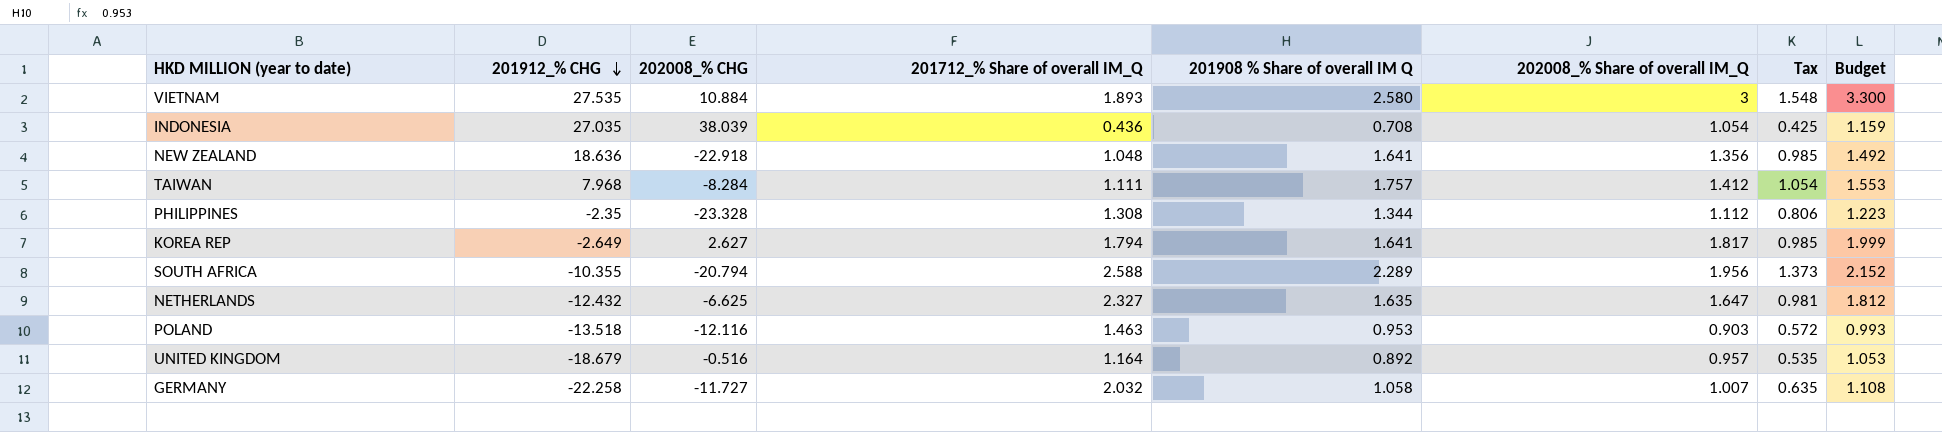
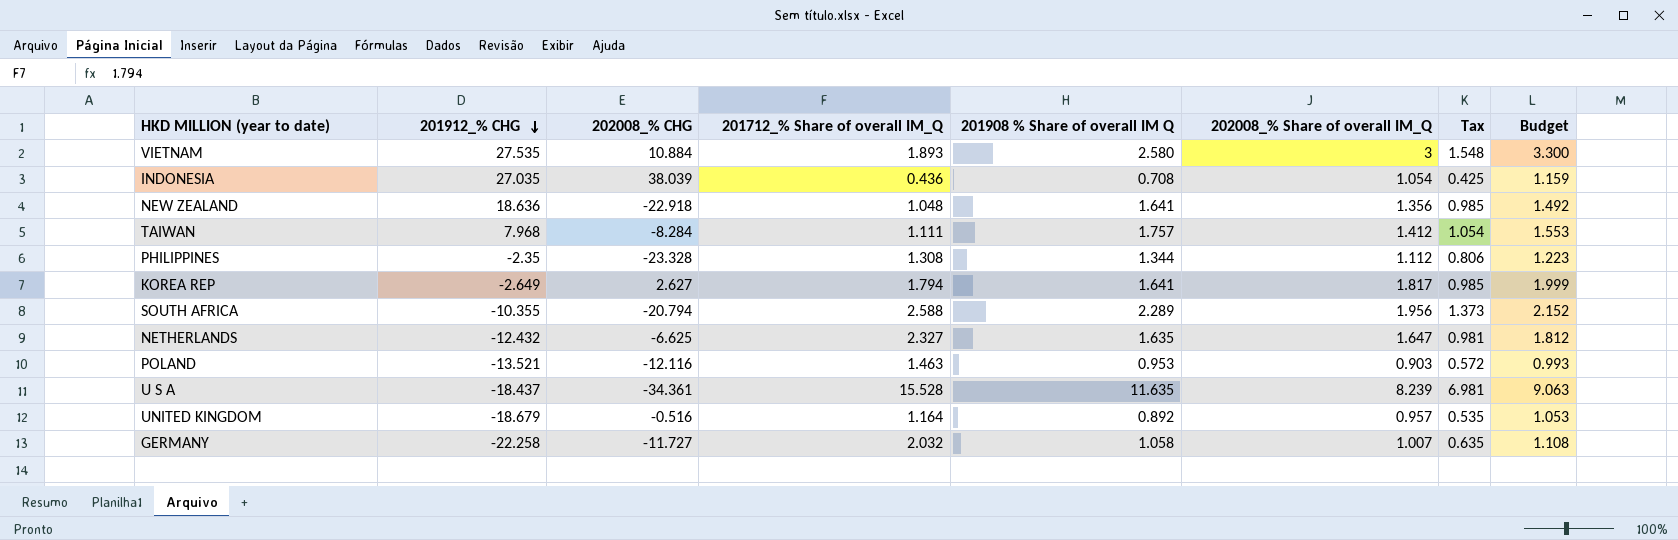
POLAND | 201912_% CHG: -13.518 -> -13.521
row U S A: none -> -18.437 | -34.361 | 15.528 | 11.635 | 8.239 | 6.981 | 9.063

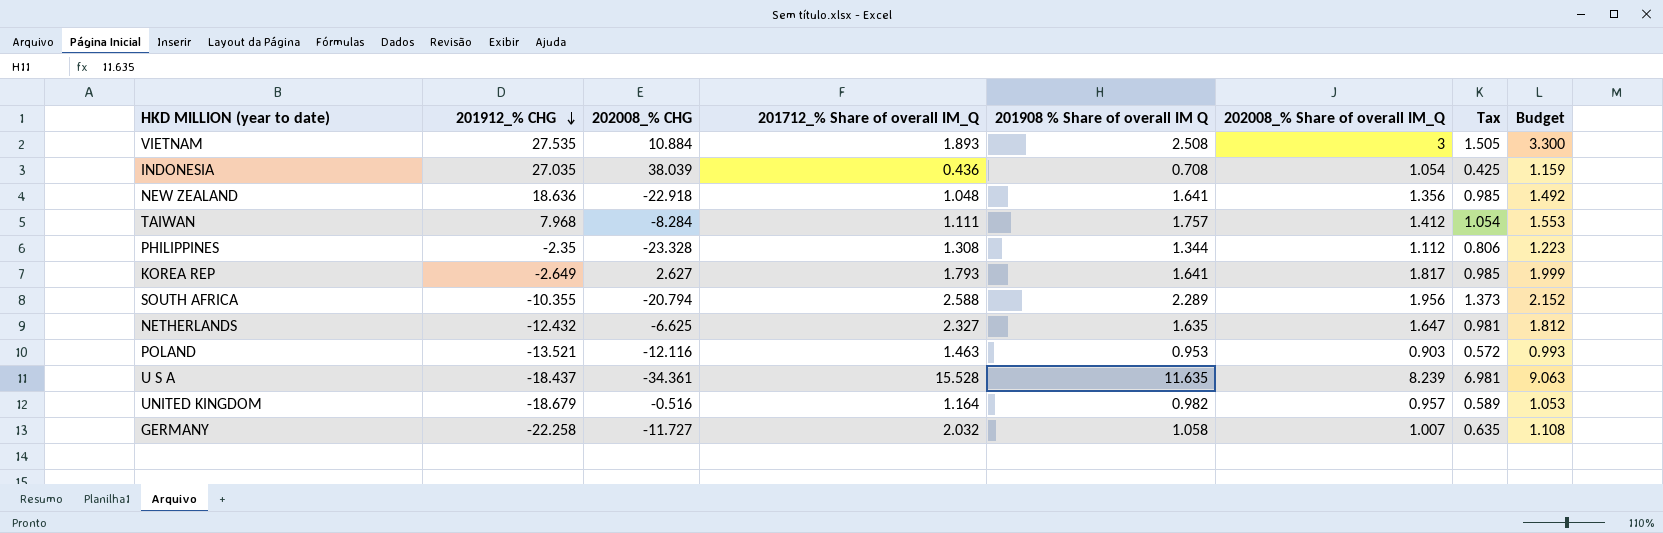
VIETNAM | 201908 % Share of overall IM Q: 2.580 -> 2.508
VIETNAM | Tax: 1.548 -> 1.505
KOREA REP | 201712_% Share of overall IM_Q: 1.794 -> 1.793
UNITED KINGDOM | 201908 % Share of overall IM Q: 0.892 -> 0.982
UNITED KINGDOM | Tax: 0.535 -> 0.589

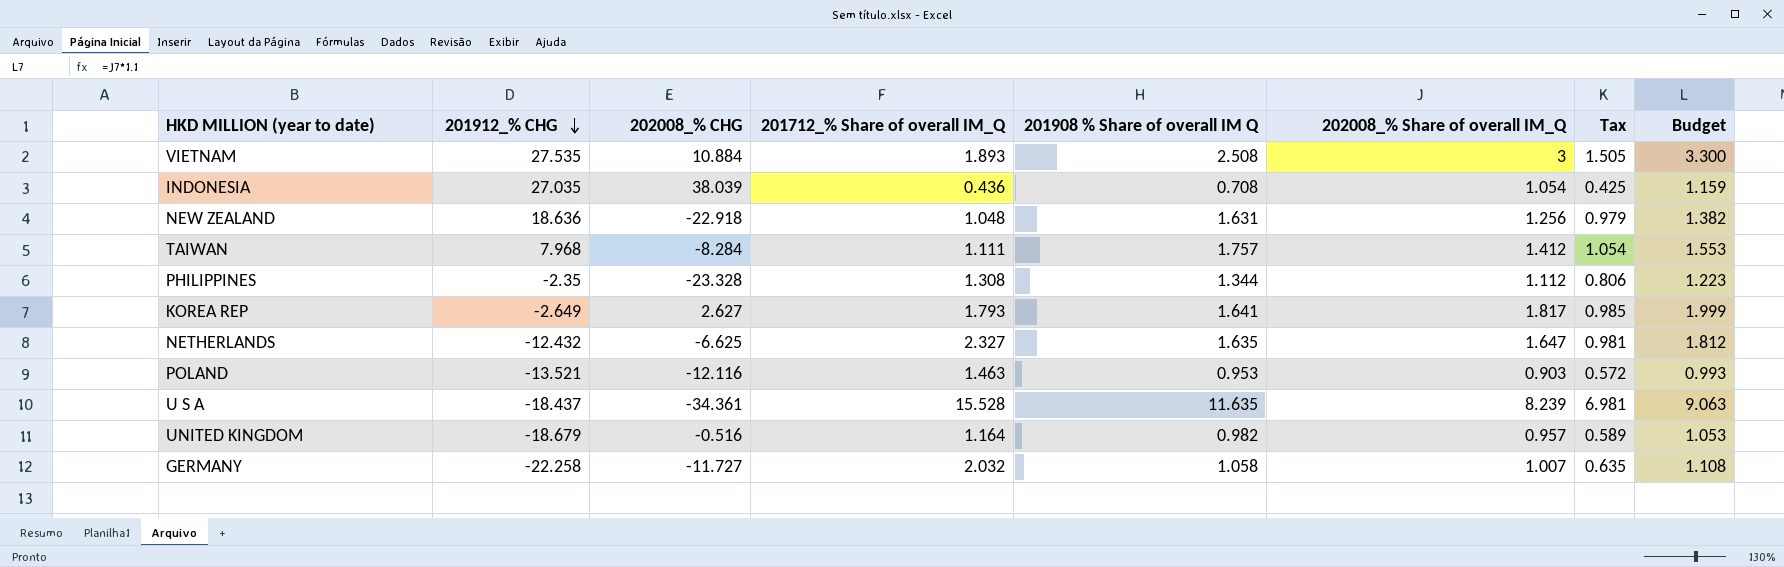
row SOUTH AFRICA: -10.355 | -20.794 | 2.588 | 2.289 | 1.956 | 1.373 | 2.152 -> none
NEW ZEALAND | 201908 % Share of overall IM Q: 1.641 -> 1.631
NEW ZEALAND | 202008_% Share of overall IM_Q: 1.356 -> 1.256
NEW ZEALAND | Tax: 0.985 -> 0.979
NEW ZEALAND | Budget: 1.492 -> 1.382

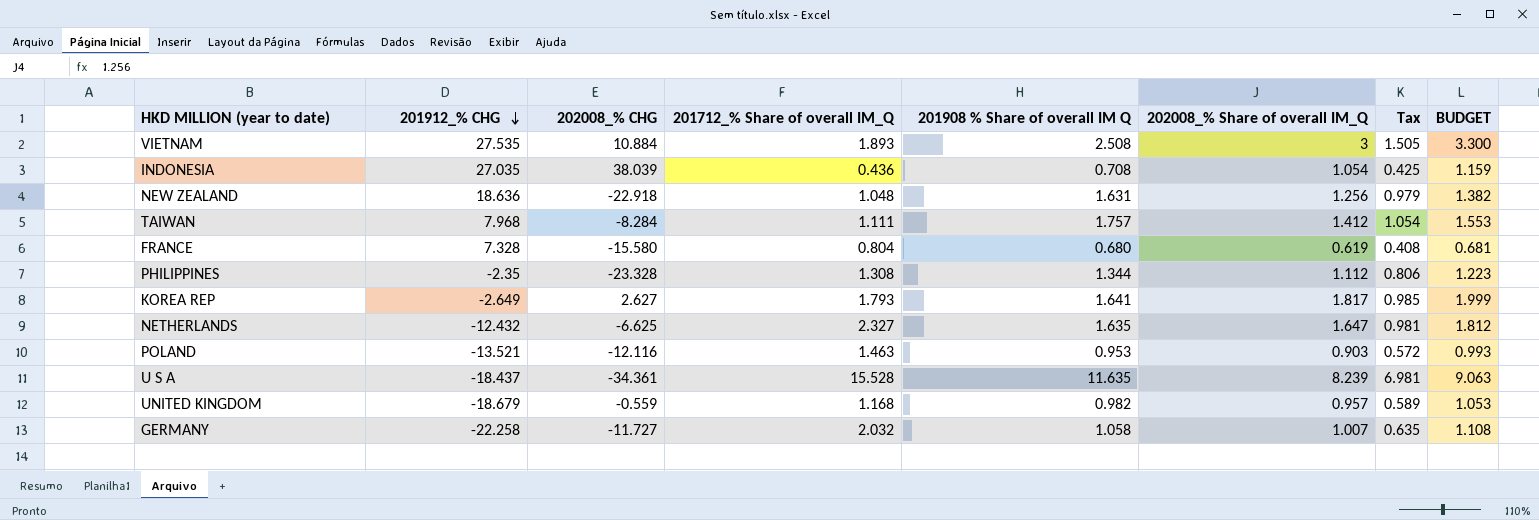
column name: Budget -> BUDGET
row FRANCE: none -> 7.328 | -15.580 | 0.804 | 0.680 | 0.619 | 0.408 | 0.681
UNITED KINGDOM | 202008_% CHG: -0.516 -> -0.559
UNITED KINGDOM | 201712_% Share of overall IM_Q: 1.164 -> 1.168

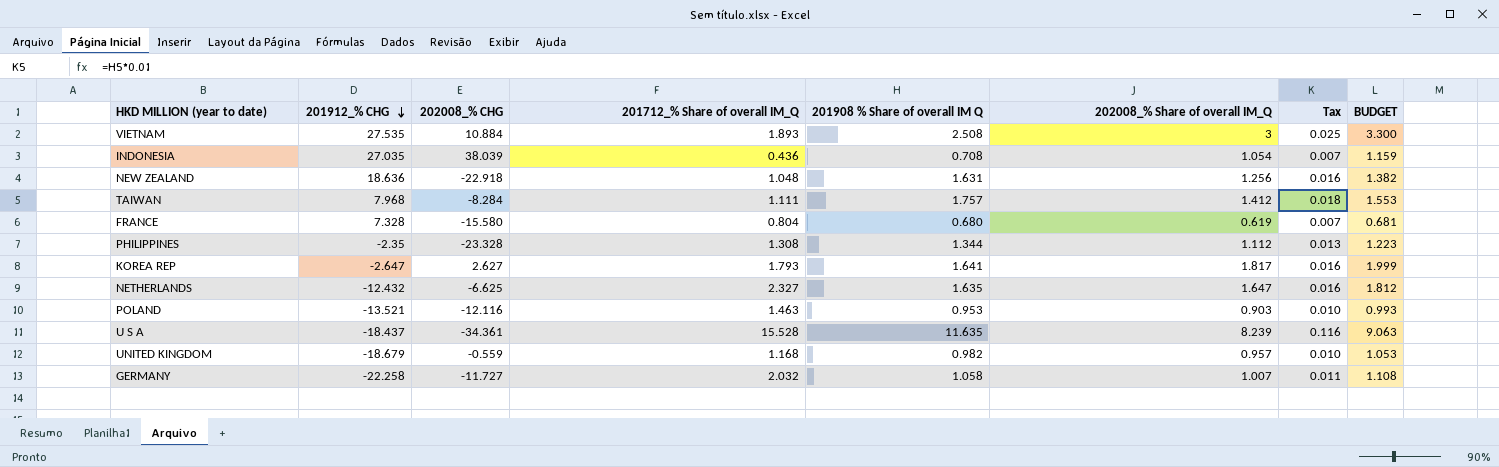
column Tax | formula: [201908 % Share of overall IM Q] * 0.6 -> [201908 % Share of overall IM Q] * 0.01
KOREA REP | 201912_% CHG: -2.649 -> -2.647

